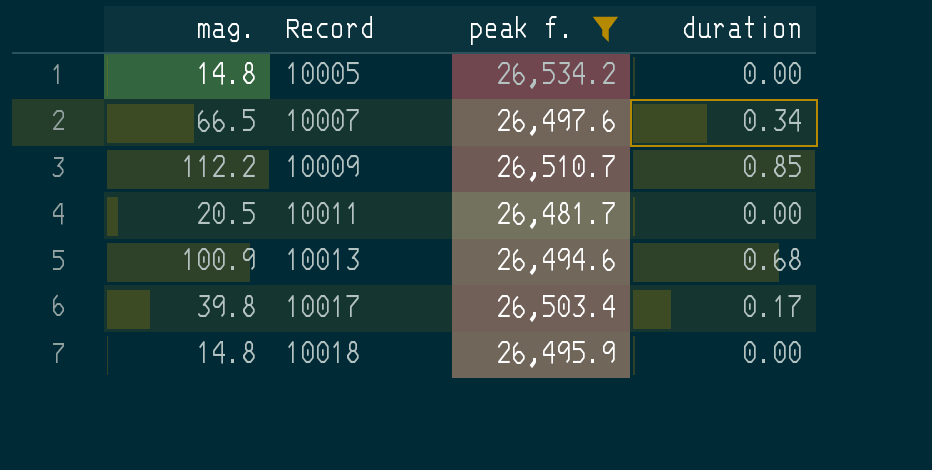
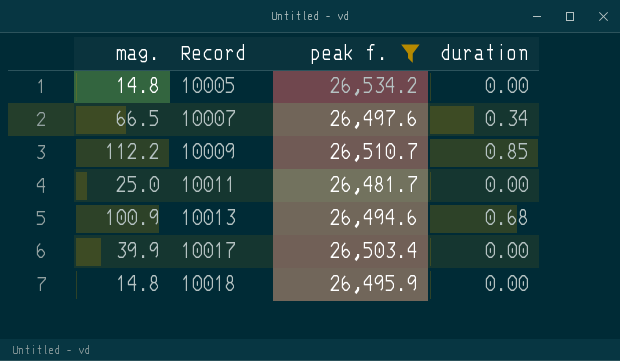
10011 | mag.: 20.5 -> 25.0
10017 | mag.: 39.8 -> 39.9
10017 | duration: 0.17 -> 0.00

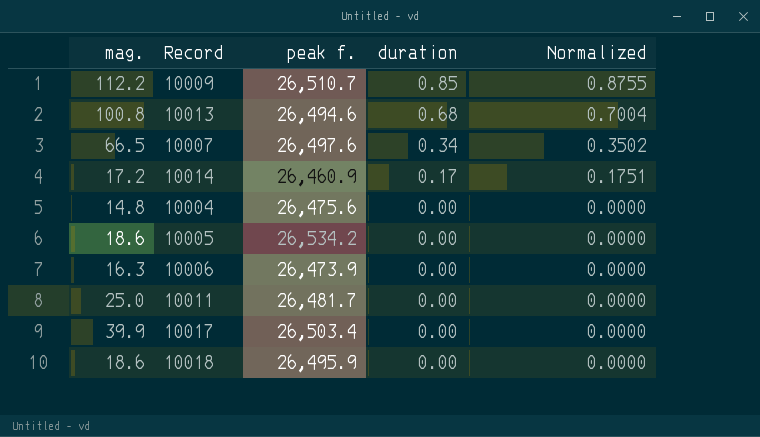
filter: peak f. >= 26,481.7 -> none
row order: Record ascending -> duration descending
column Normalized | formula: none -> [duration] * 1.03
10013 | mag.: 100.9 -> 100.8
10005 | mag.: 14.8 -> 18.6
10018 | mag.: 14.8 -> 18.6

